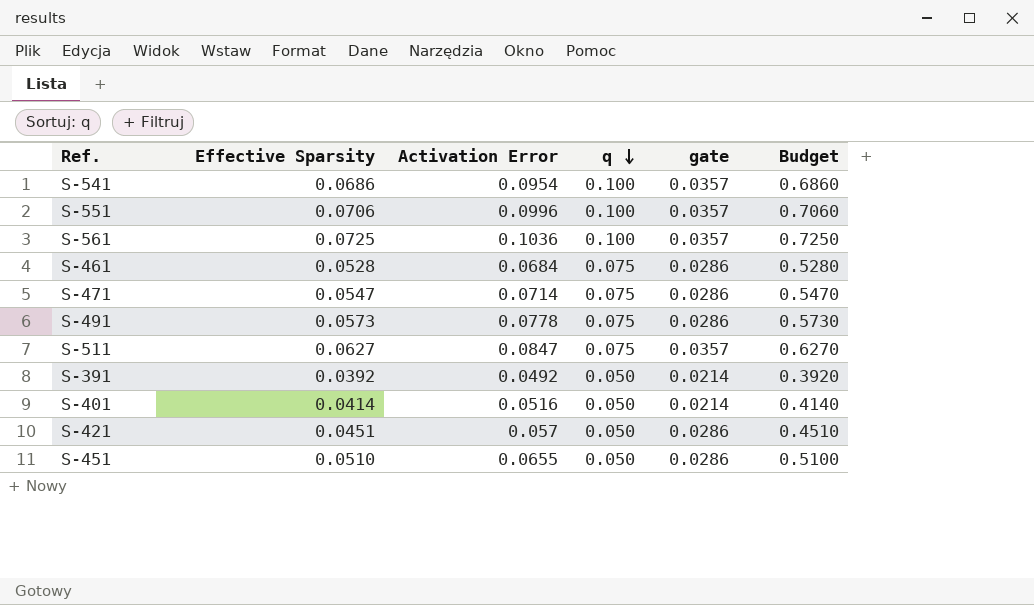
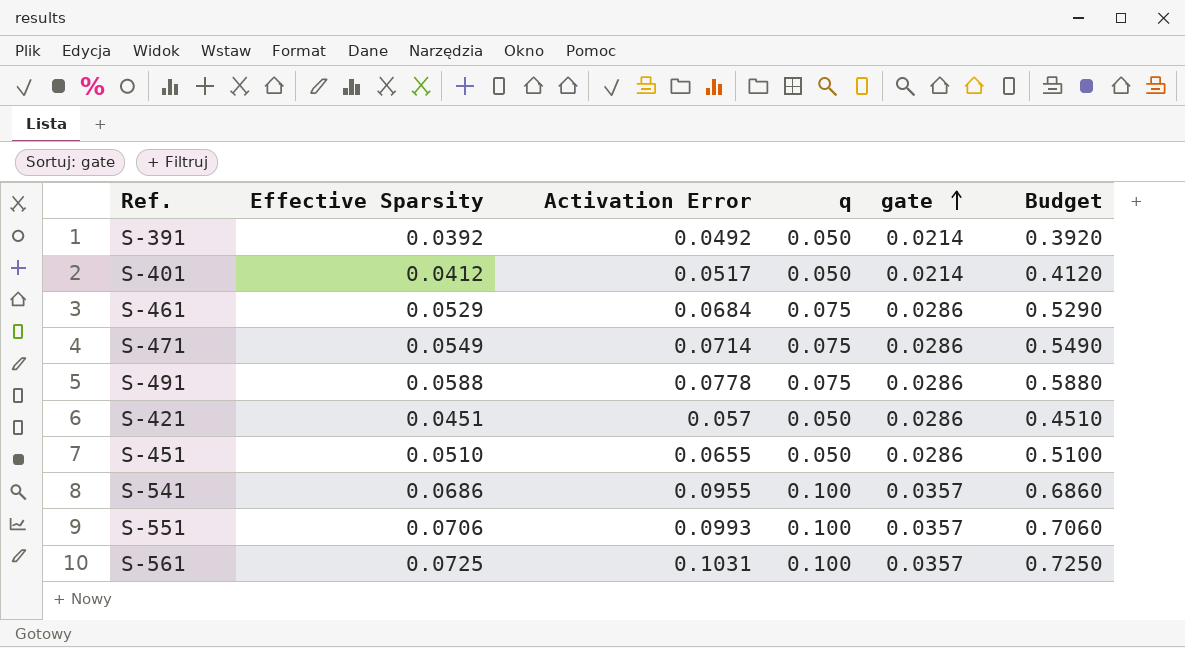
row order: q descending -> gate ascending
row S-511: 0.0627 | 0.0847 | 0.075 | 0.0357 | 0.6270 -> none
S-401 | Effective Sparsity: 0.0414 -> 0.0412
S-401 | Activation Error: 0.0516 -> 0.0517
S-401 | Budget: 0.4140 -> 0.4120
S-461 | Effective Sparsity: 0.0528 -> 0.0529
S-461 | Budget: 0.5280 -> 0.5290
S-471 | Effective Sparsity: 0.0547 -> 0.0549
S-471 | Budget: 0.5470 -> 0.5490
S-491 | Effective Sparsity: 0.0573 -> 0.0588
S-491 | Budget: 0.5730 -> 0.5880
S-541 | Activation Error: 0.0954 -> 0.0955
S-551 | Activation Error: 0.0996 -> 0.0993
S-561 | Activation Error: 0.1036 -> 0.1031

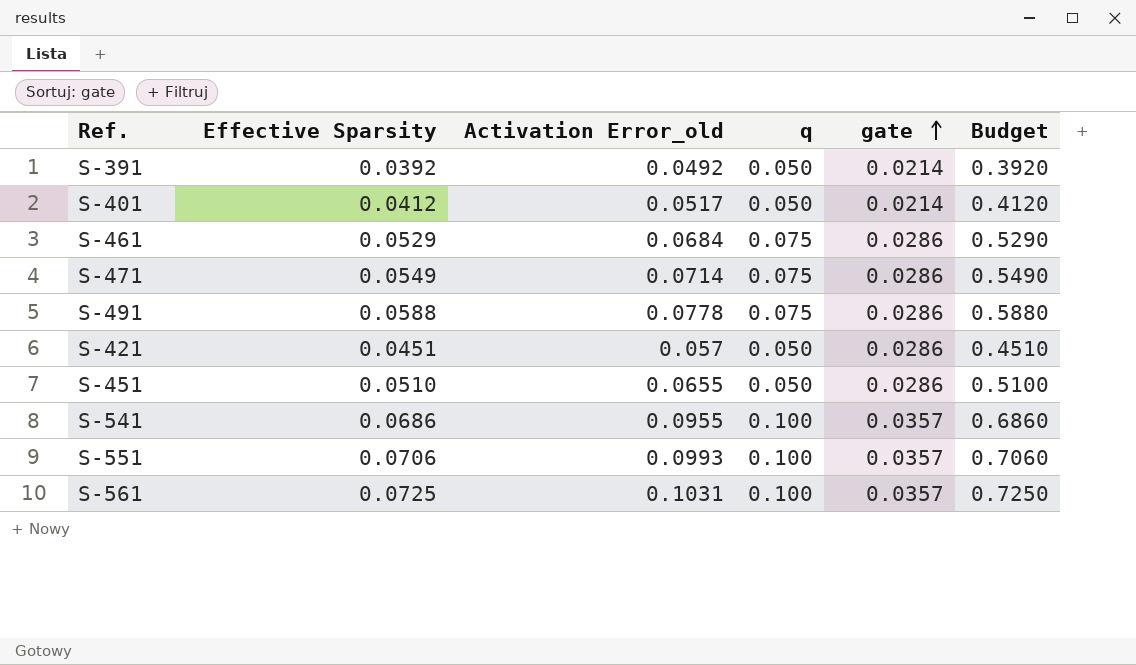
column name: Activation Error -> Activation Error_old

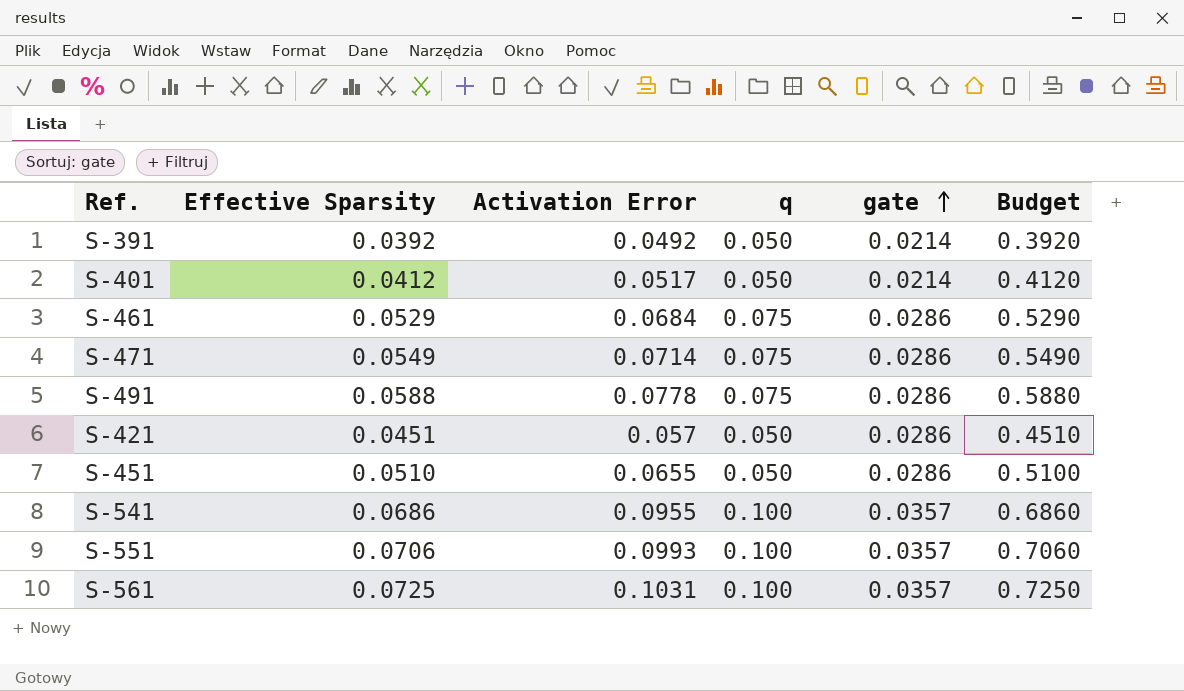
column name: Activation Error_old -> Activation Error

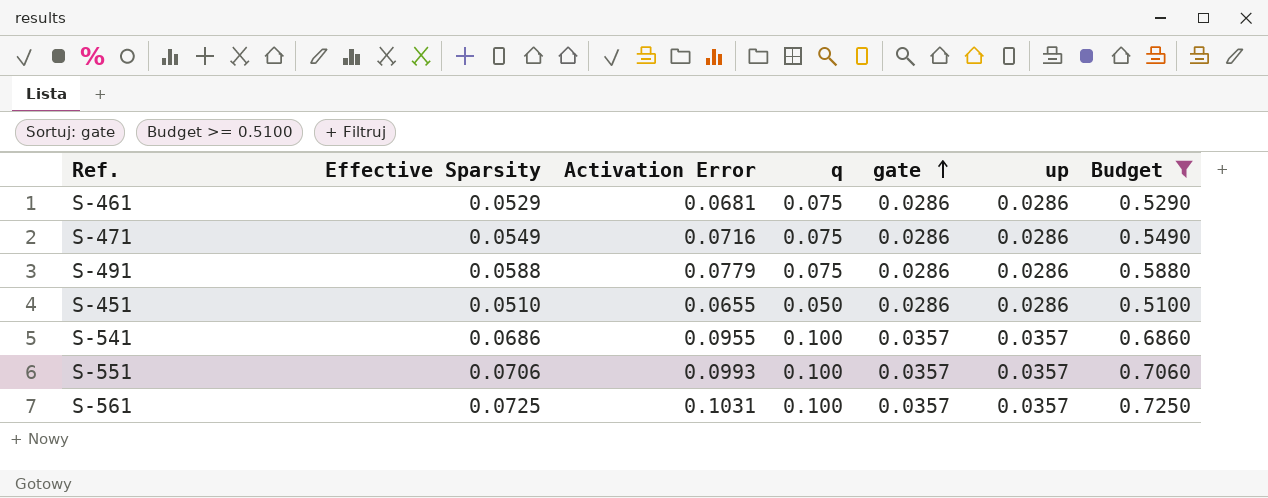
filter: none -> Budget >= 0.5100
column up | position: none -> 6
S-461 | Activation Error: 0.0684 -> 0.0681
S-471 | Activation Error: 0.0714 -> 0.0716
S-491 | Activation Error: 0.0778 -> 0.0779

